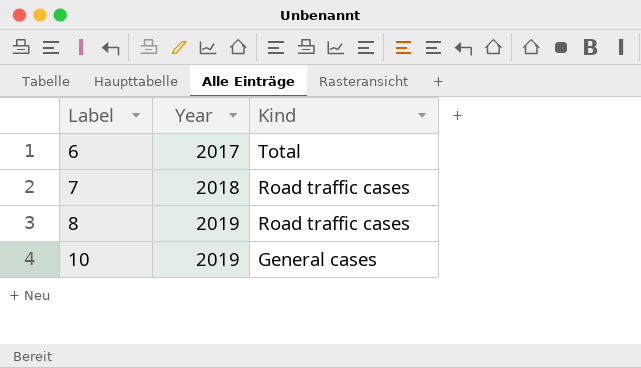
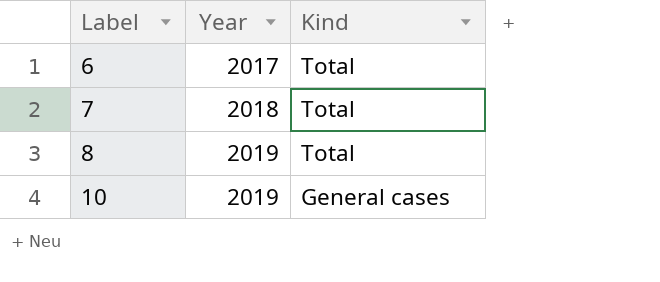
7 | Kind: Road traffic cases -> Total
8 | Kind: Road traffic cases -> Total

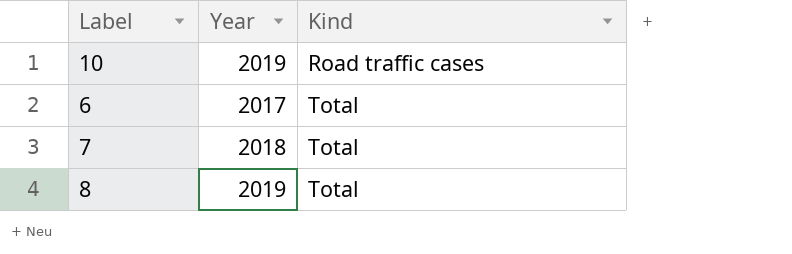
row order: Label ascending -> Kind ascending
10 | Kind: General cases -> Road traffic cases

